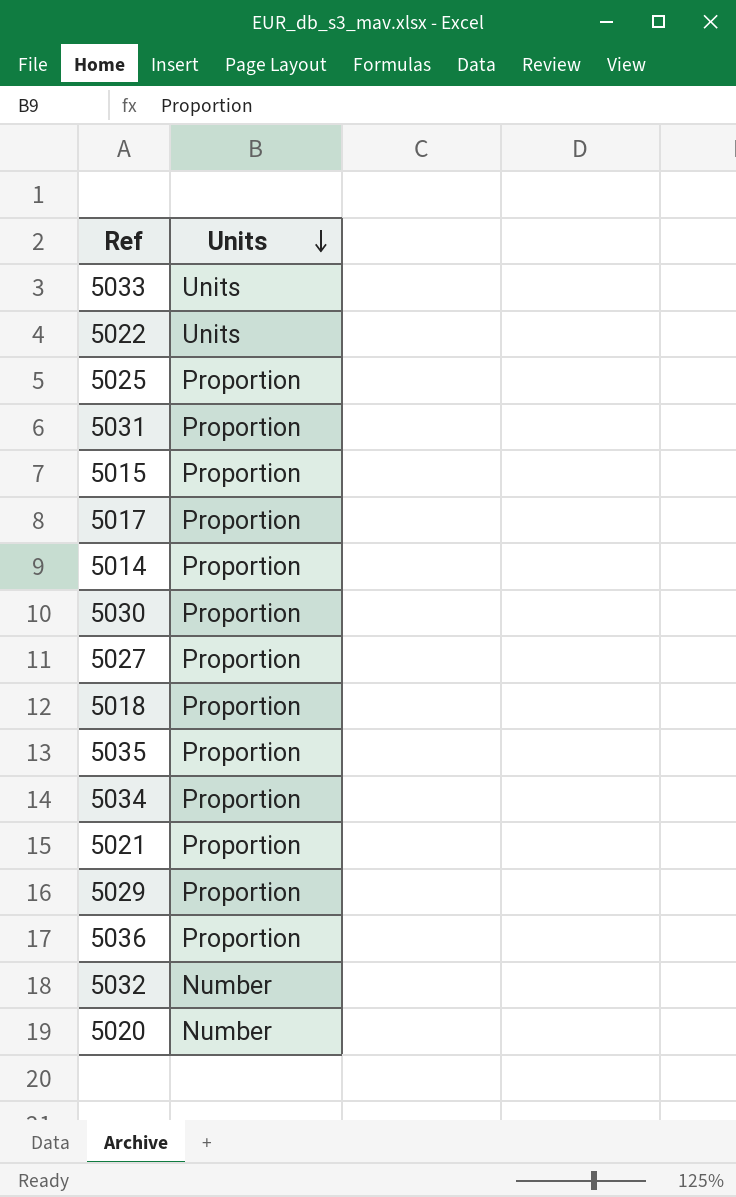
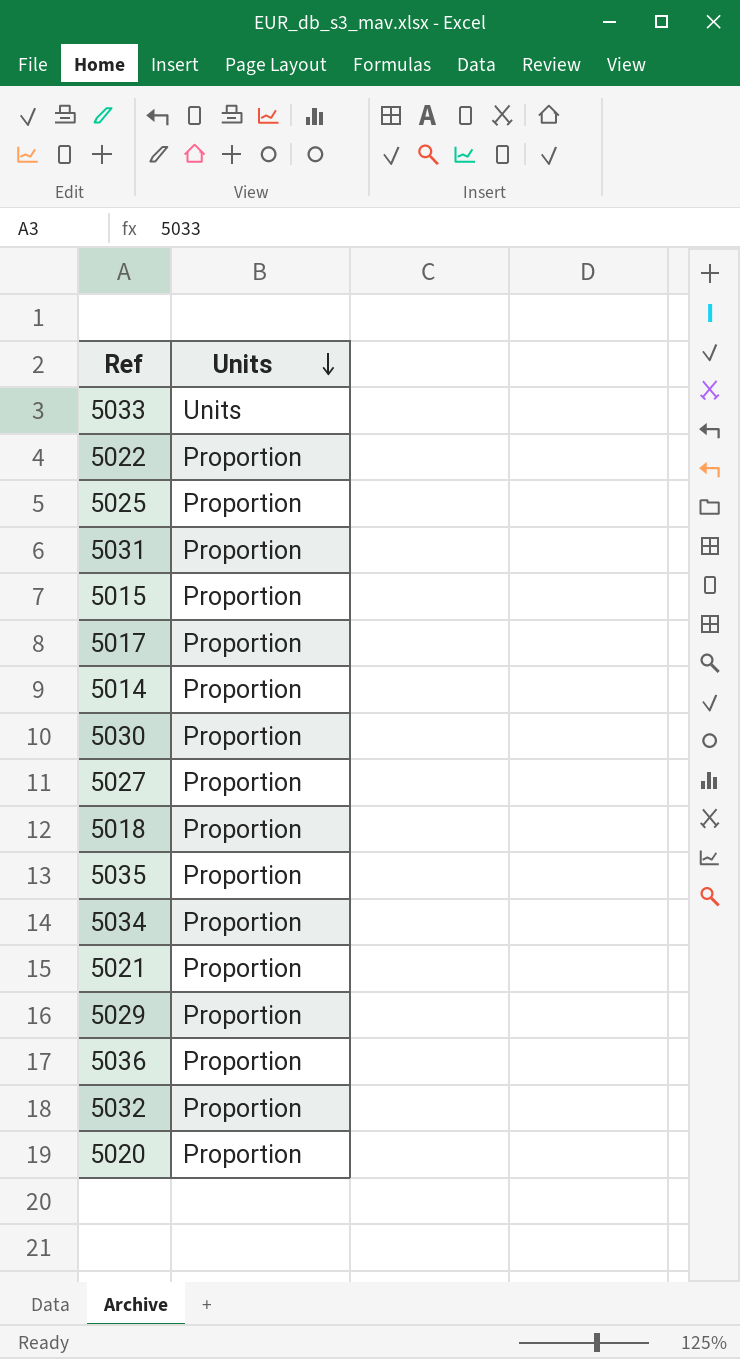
5022 | Units: Units -> Proportion
5032 | Units: Number -> Proportion
5020 | Units: Number -> Proportion

